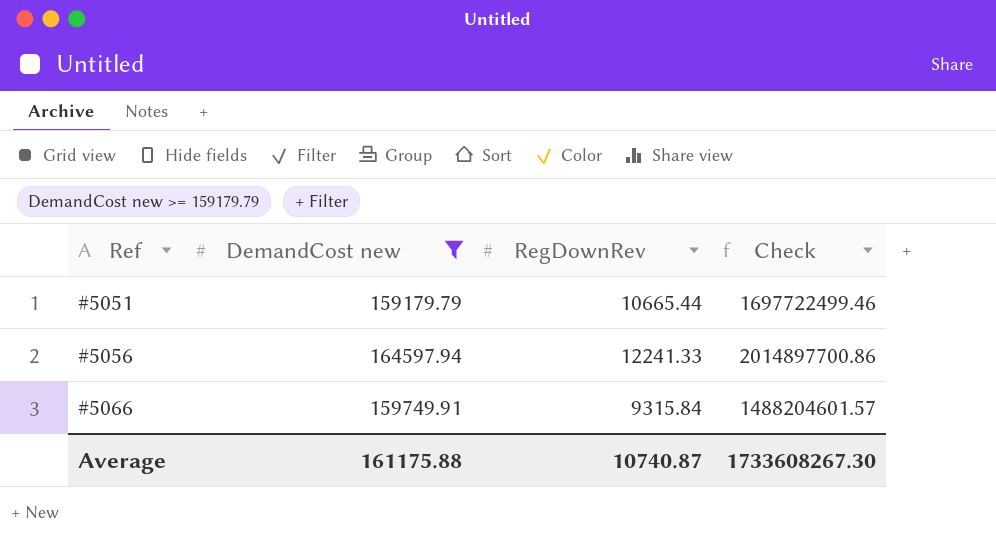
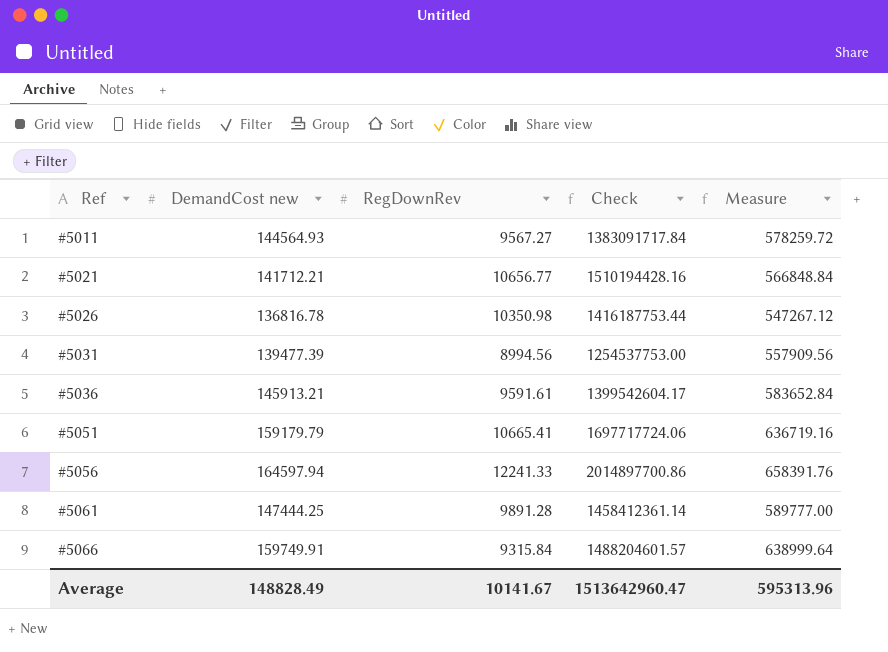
filter: DemandCost new >= 159179.79 -> none
column Measure | formula: none -> [DemandCost new] * 4
#5051 | RegDownRev: 10665.44 -> 10665.41
#5051 | Check: 1697722499.46 -> 1697717724.06
Average | DemandCost new: 161175.88 -> 148828.49
Average | RegDownRev: 10740.87 -> 10141.67
Average | Check: 1733608267.30 -> 1513642960.47

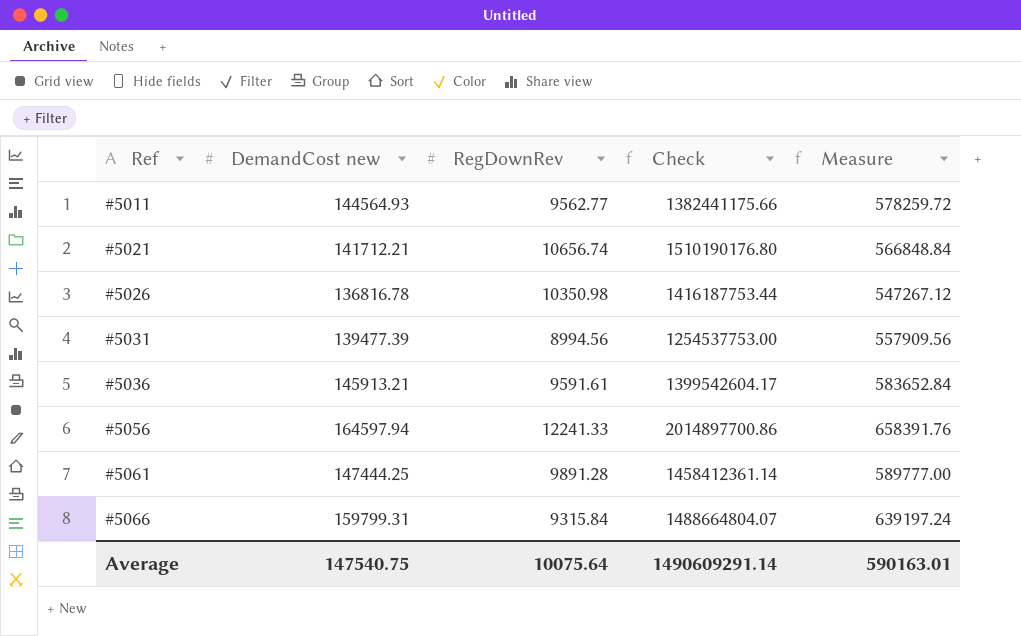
row #5051: 159179.79 | 10665.41 | 1697717724.06 | 636719.16 -> none
#5011 | RegDownRev: 9567.27 -> 9562.77
#5011 | Check: 1383091717.84 -> 1382441175.66
#5021 | RegDownRev: 10656.77 -> 10656.74
#5021 | Check: 1510194428.16 -> 1510190176.80
#5066 | DemandCost new: 159749.91 -> 159799.31
#5066 | Check: 1488204601.57 -> 1488664804.07
#5066 | Measure: 638999.64 -> 639197.24
Average | DemandCost new: 148828.49 -> 147540.75
Average | RegDownRev: 10141.67 -> 10075.64
Average | Check: 1513642960.47 -> 1490609291.14
Average | Measure: 595313.96 -> 590163.01

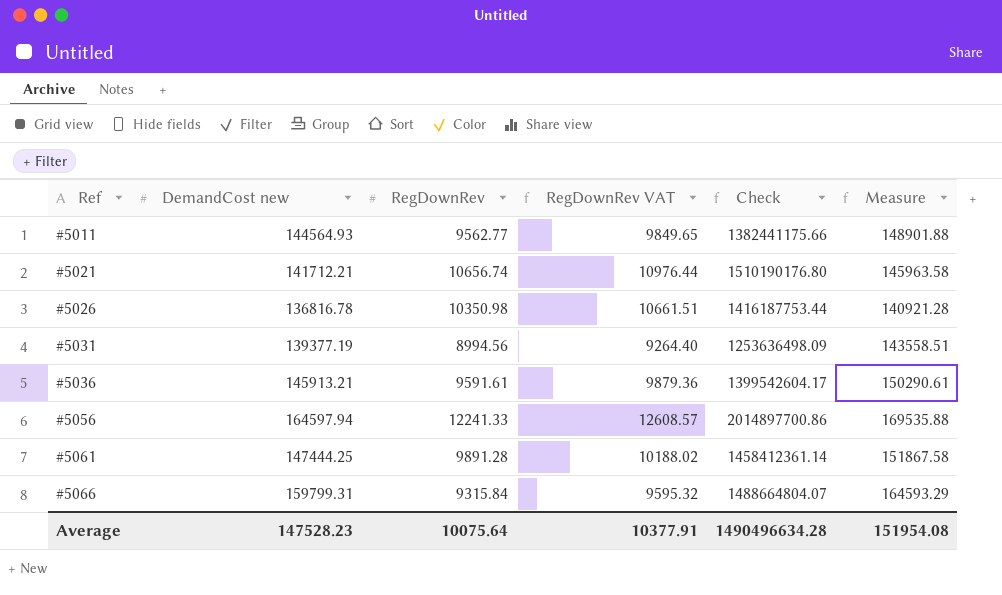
column RegDownRev VAT | formula: none -> [RegDownRev] * 1.03
column Measure | formula: [DemandCost new] * 4 -> [DemandCost new] * 1.03
#5031 | DemandCost new: 139477.39 -> 139377.19
#5031 | Check: 1254537753.00 -> 1253636498.09
Average | DemandCost new: 147540.75 -> 147528.23
Average | Check: 1490609291.14 -> 1490496634.28
Average | Measure: 590163.01 -> 151954.08

